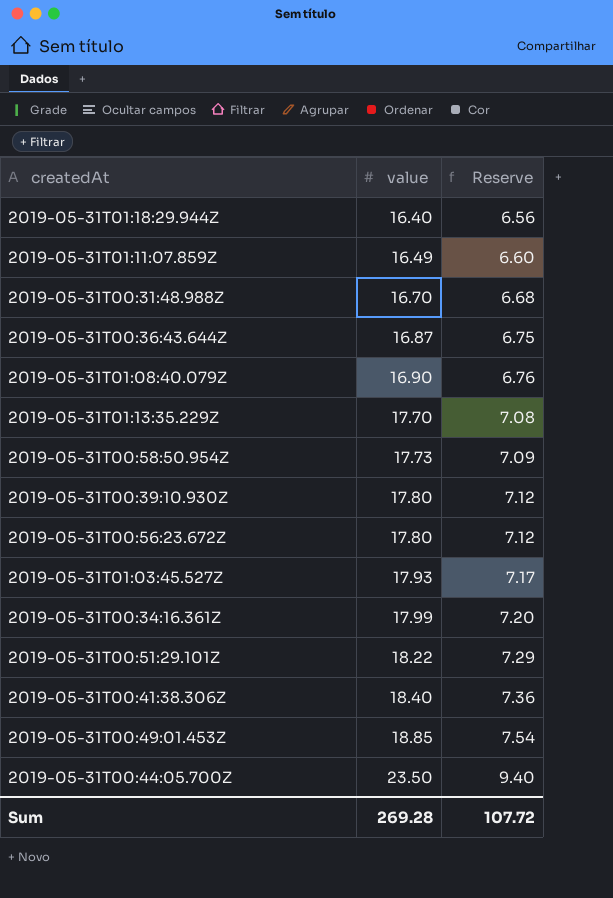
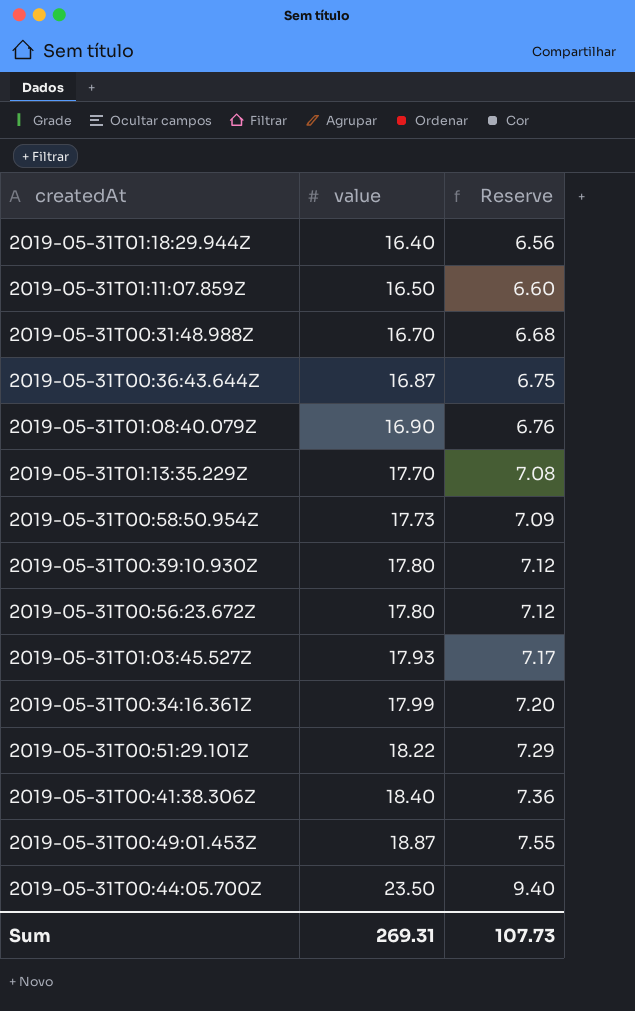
2019-05-31T01:11:07.859Z | value: 16.49 -> 16.50
2019-05-31T00:49:01.453Z | value: 18.85 -> 18.87
2019-05-31T00:49:01.453Z | Reserve: 7.54 -> 7.55
Sum | value: 269.28 -> 269.31
Sum | Reserve: 107.72 -> 107.73

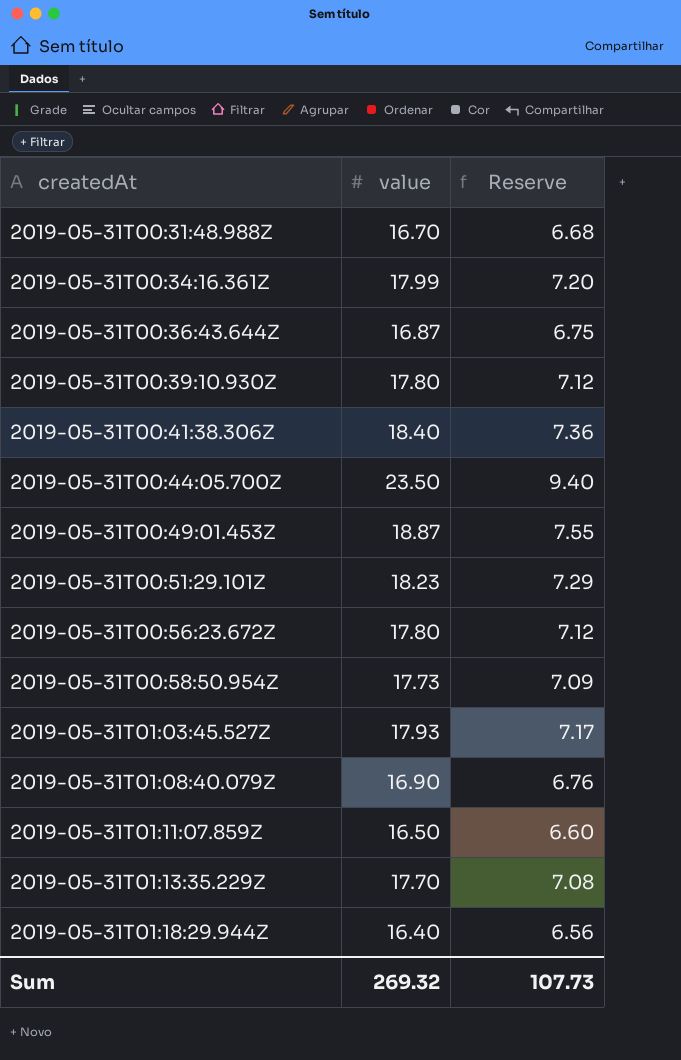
row order: value ascending -> createdAt ascending
2019-05-31T00:51:29.101Z | value: 18.22 -> 18.23
Sum | value: 269.31 -> 269.32

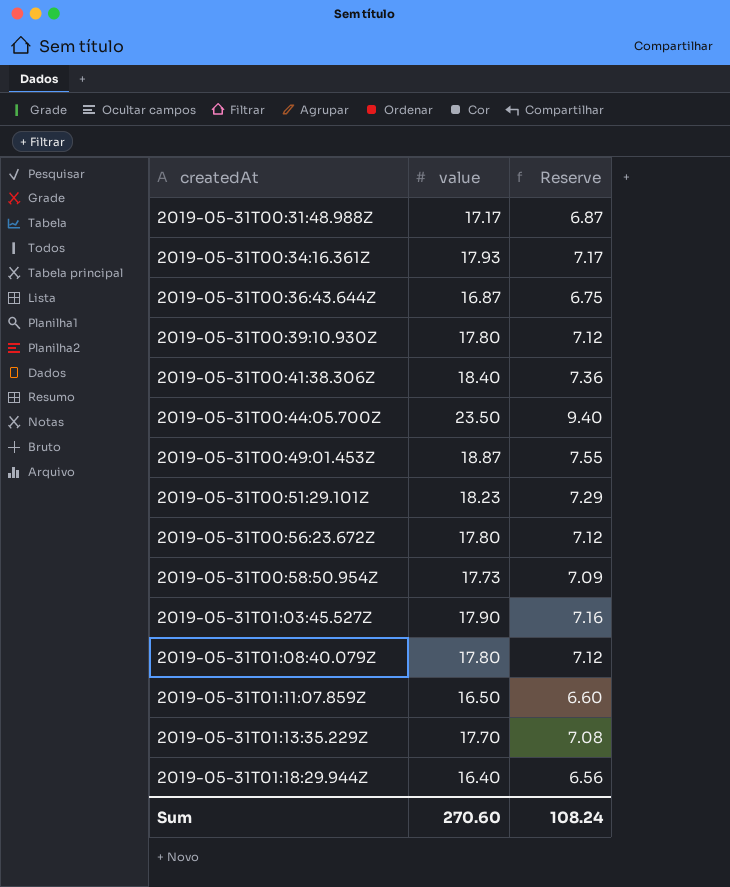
2019-05-31T00:31:48.988Z | value: 16.70 -> 17.17
2019-05-31T00:31:48.988Z | Reserve: 6.68 -> 6.87
2019-05-31T00:34:16.361Z | value: 17.99 -> 17.93
2019-05-31T00:34:16.361Z | Reserve: 7.20 -> 7.17
2019-05-31T01:03:45.527Z | value: 17.93 -> 17.90
2019-05-31T01:03:45.527Z | Reserve: 7.17 -> 7.16
2019-05-31T01:08:40.079Z | value: 16.90 -> 17.80
2019-05-31T01:08:40.079Z | Reserve: 6.76 -> 7.12
Sum | value: 269.32 -> 270.60
Sum | Reserve: 107.73 -> 108.24

